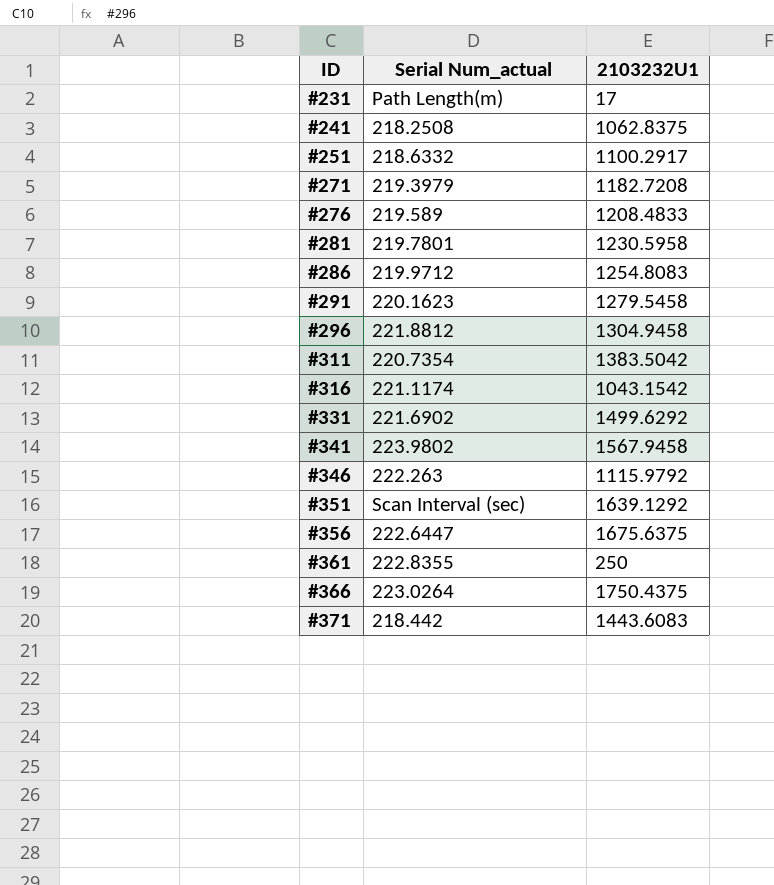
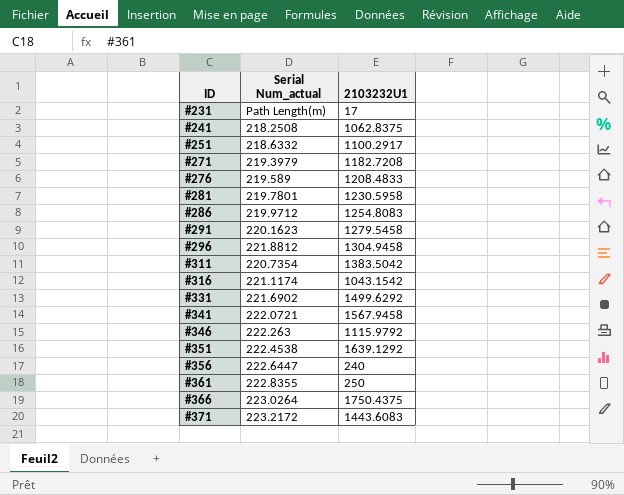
#341 | Serial Num_actual: 223.9802 -> 222.0721
#351 | Serial Num_actual: Scan Interval (sec) -> 222.4538
#356 | 2103232U1: 1675.6375 -> 240
#371 | Serial Num_actual: 218.442 -> 223.2172

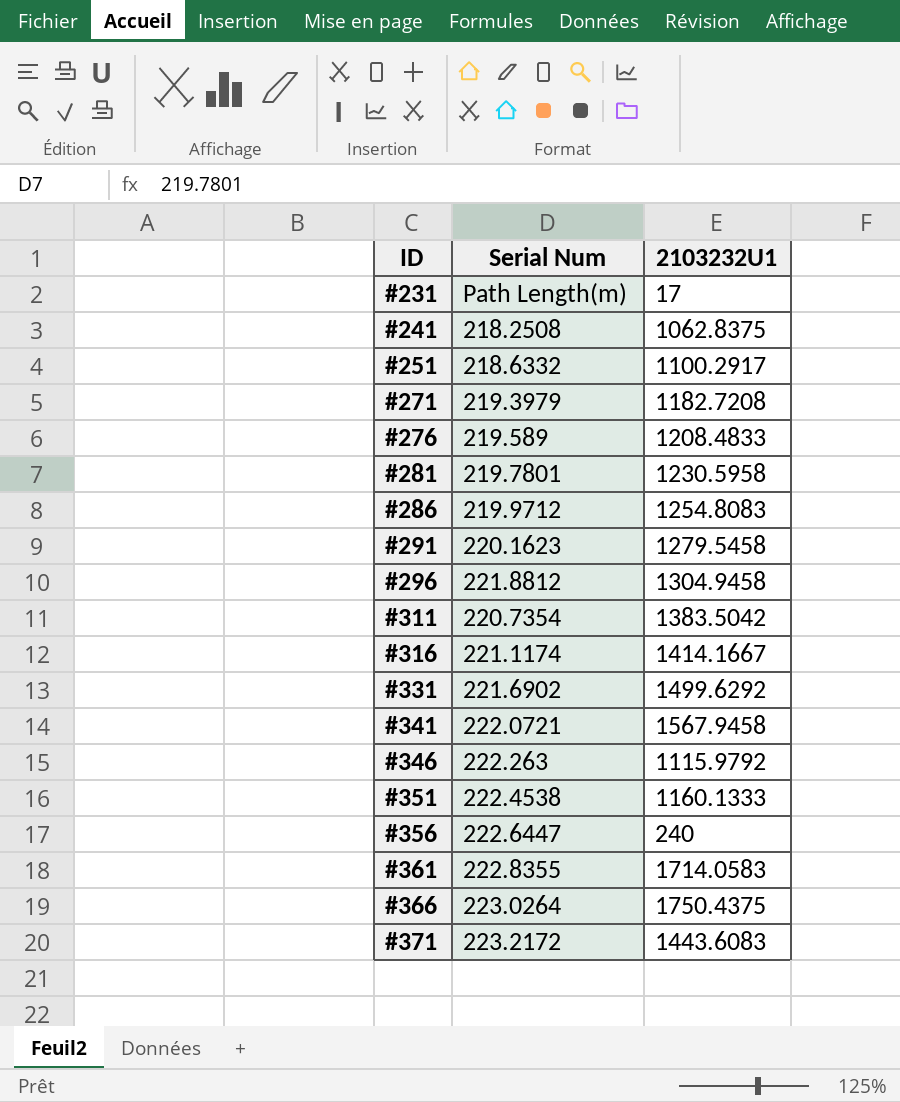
column name: Serial Num_actual -> Serial Num
#316 | 2103232U1: 1043.1542 -> 1414.1667
#351 | 2103232U1: 1639.1292 -> 1160.1333
#361 | 2103232U1: 250 -> 1714.0583

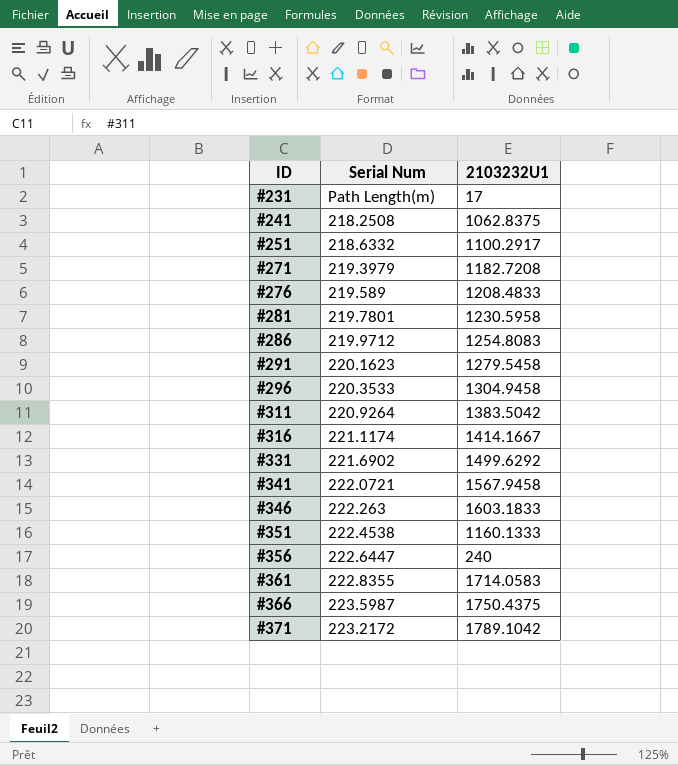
#296 | Serial Num: 221.8812 -> 220.3533
#311 | Serial Num: 220.7354 -> 220.9264
#346 | 2103232U1: 1115.9792 -> 1603.1833
#366 | Serial Num: 223.0264 -> 223.5987
#371 | 2103232U1: 1443.6083 -> 1789.1042

